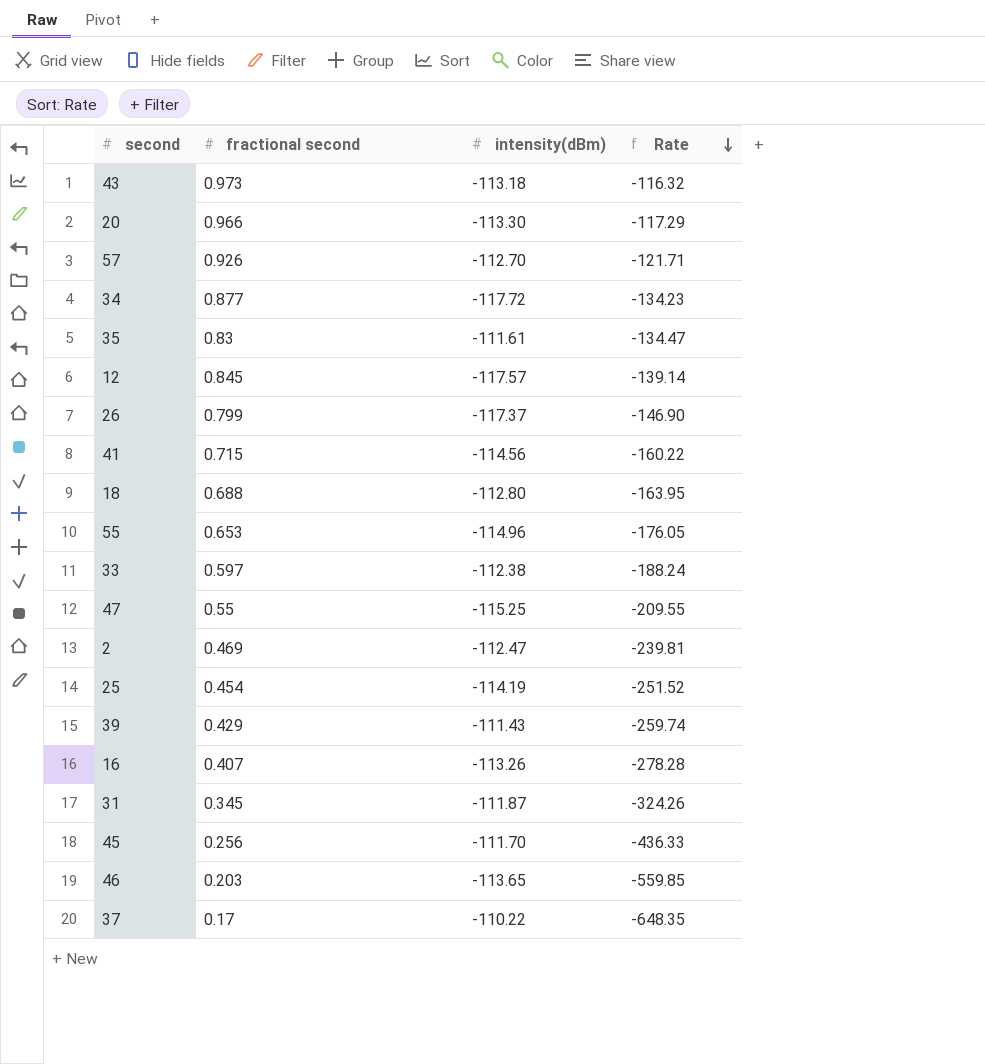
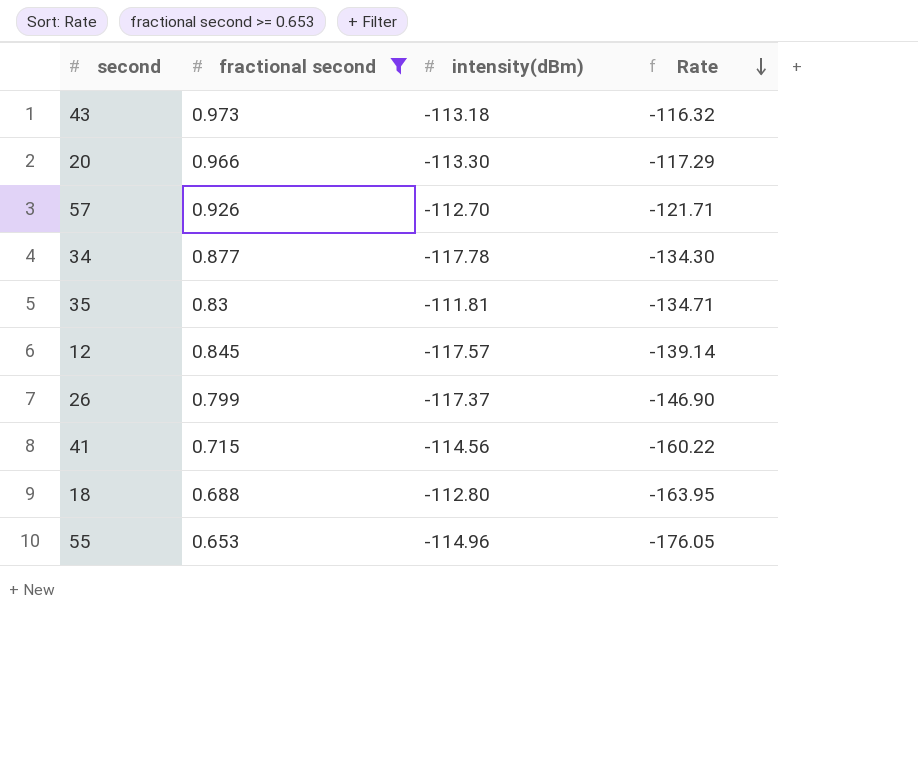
filter: none -> fractional second >= 0.653
34 | intensity(dBm): -117.72 -> -117.78
34 | Rate: -134.23 -> -134.30
35 | intensity(dBm): -111.61 -> -111.81
35 | Rate: -134.47 -> -134.71

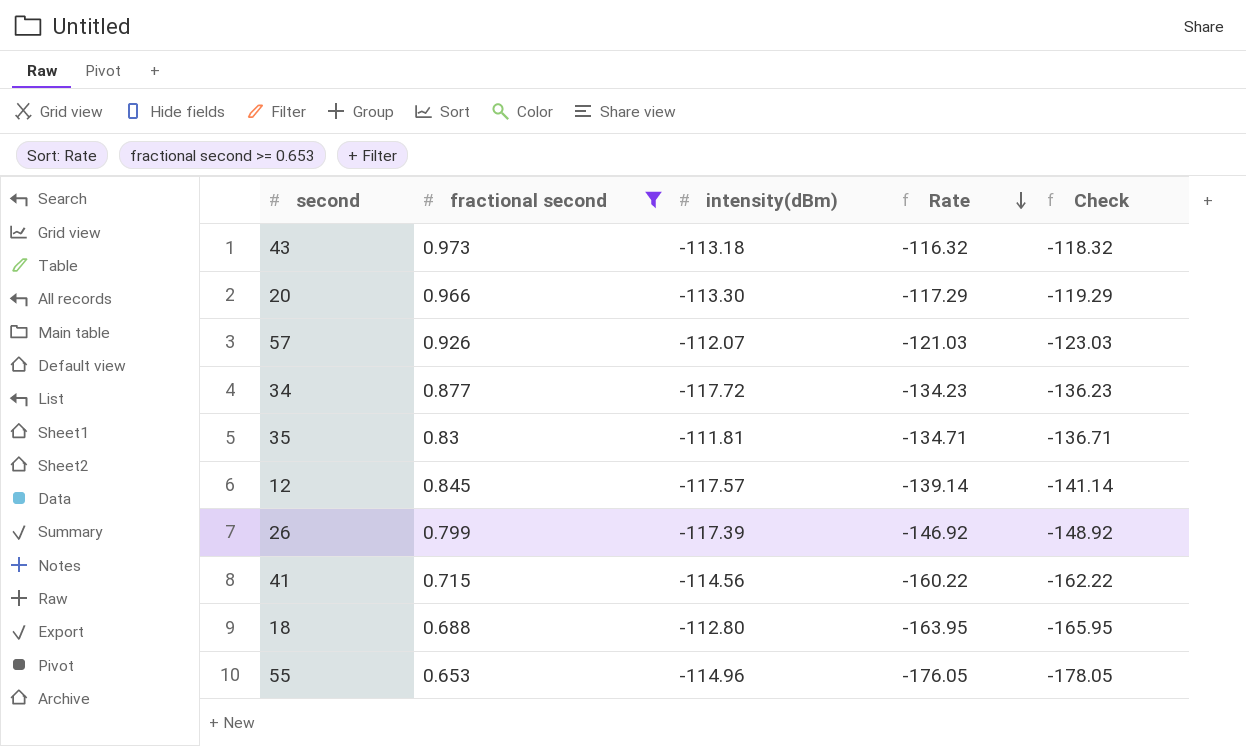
column Check | formula: none -> [Rate] - 2
57 | intensity(dBm): -112.70 -> -112.07
57 | Rate: -121.71 -> -121.03
34 | intensity(dBm): -117.78 -> -117.72
34 | Rate: -134.30 -> -134.23
26 | intensity(dBm): -117.37 -> -117.39
26 | Rate: -146.90 -> -146.92

